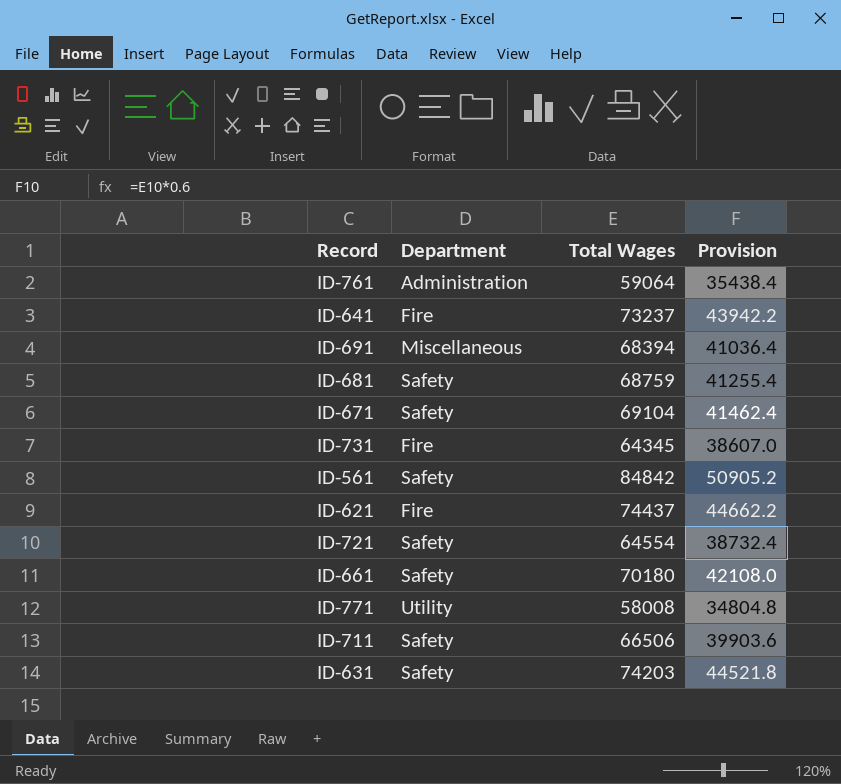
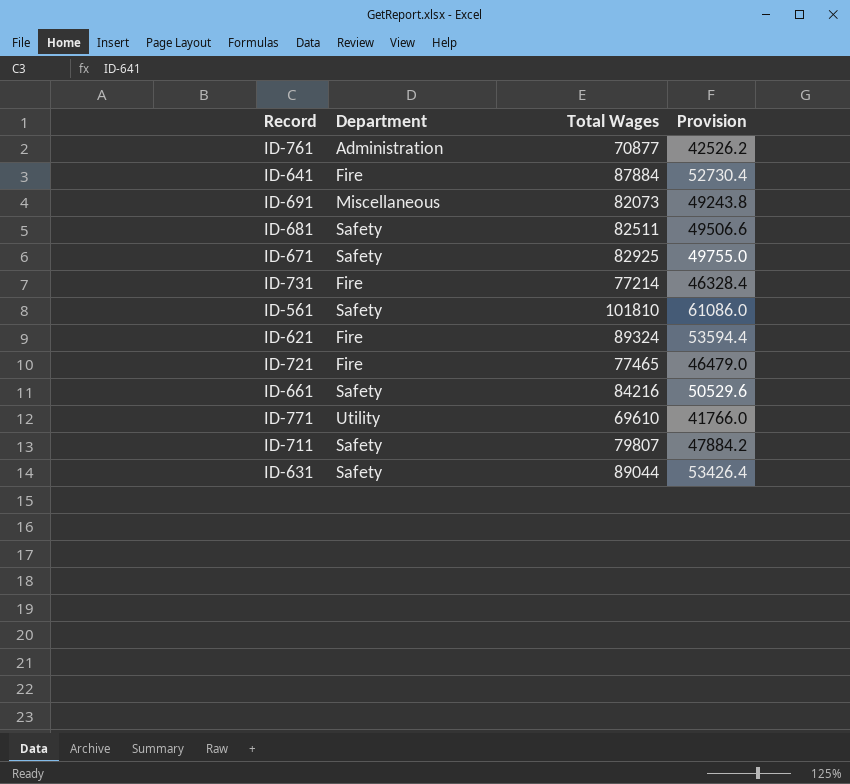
ID-761 | Total Wages: 59064 -> 70877
ID-761 | Provision: 35438.4 -> 42526.2
ID-641 | Total Wages: 73237 -> 87884
ID-641 | Provision: 43942.2 -> 52730.4
ID-691 | Total Wages: 68394 -> 82073
ID-691 | Provision: 41036.4 -> 49243.8
ID-681 | Total Wages: 68759 -> 82511
ID-681 | Provision: 41255.4 -> 49506.6
ID-671 | Total Wages: 69104 -> 82925
ID-671 | Provision: 41462.4 -> 49755.0
ID-731 | Total Wages: 64345 -> 77214
ID-731 | Provision: 38607.0 -> 46328.4
ID-561 | Total Wages: 84842 -> 101810
ID-561 | Provision: 50905.2 -> 61086.0
ID-621 | Total Wages: 74437 -> 89324
ID-621 | Provision: 44662.2 -> 53594.4
ID-721 | Department: Safety -> Fire
ID-721 | Total Wages: 64554 -> 77465
ID-721 | Provision: 38732.4 -> 46479.0
ID-661 | Total Wages: 70180 -> 84216
ID-661 | Provision: 42108.0 -> 50529.6
ID-771 | Total Wages: 58008 -> 69610
ID-771 | Provision: 34804.8 -> 41766.0
ID-711 | Total Wages: 66506 -> 79807
ID-711 | Provision: 39903.6 -> 47884.2
ID-631 | Total Wages: 74203 -> 89044
ID-631 | Provision: 44521.8 -> 53426.4

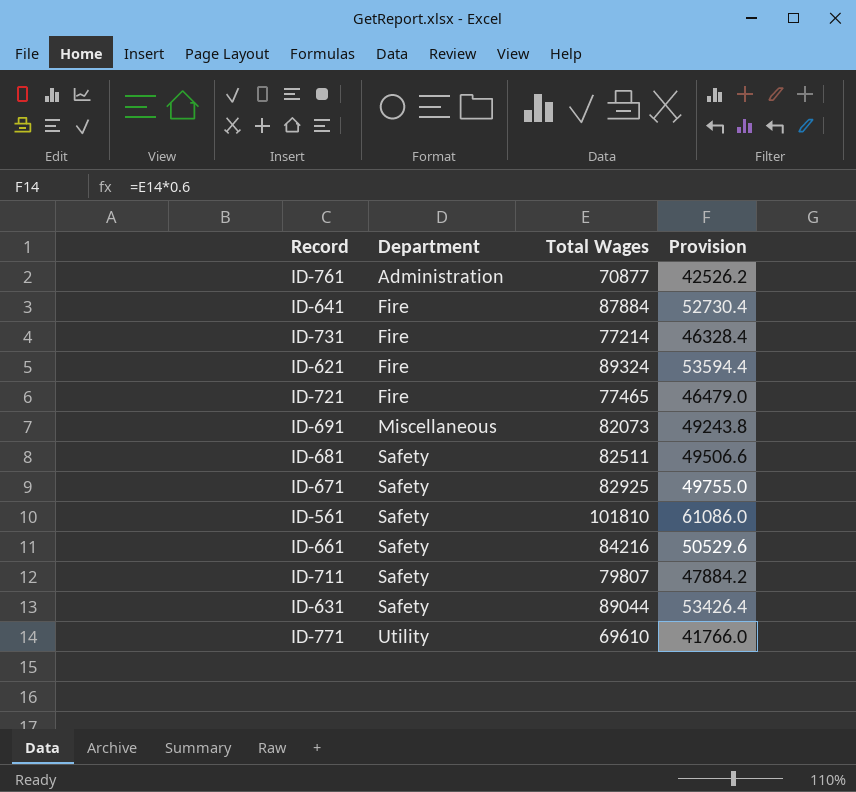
row order: none -> Department ascending

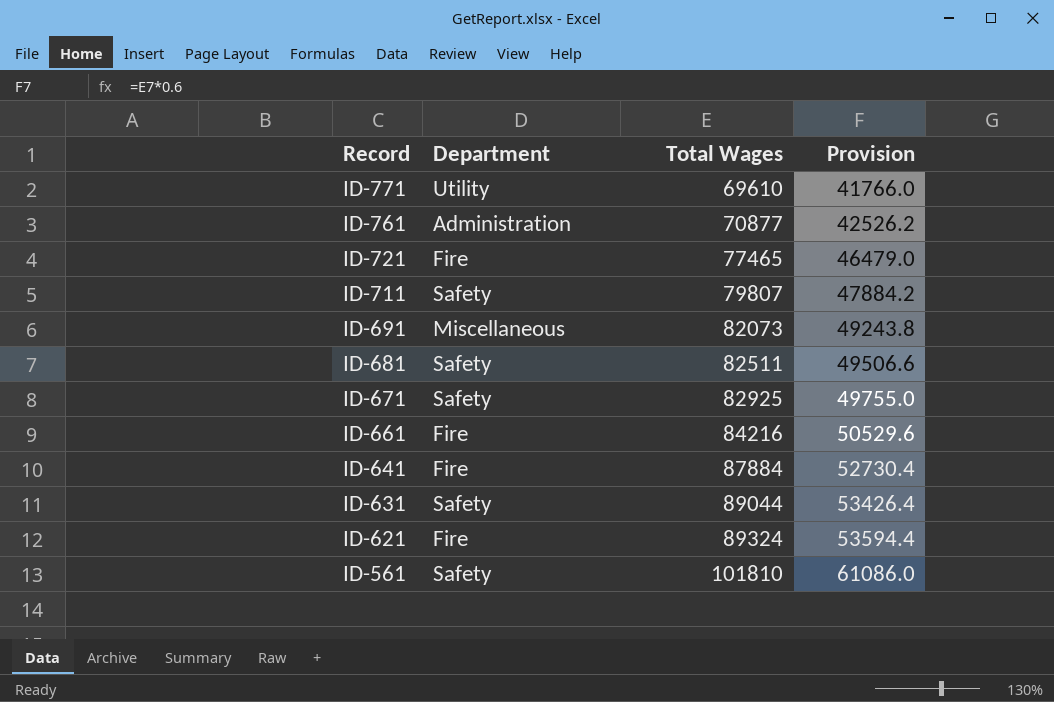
row order: Department ascending -> Record descending
row ID-731: Fire | 77214 | 46328.4 -> none
ID-661 | Department: Safety -> Fire

